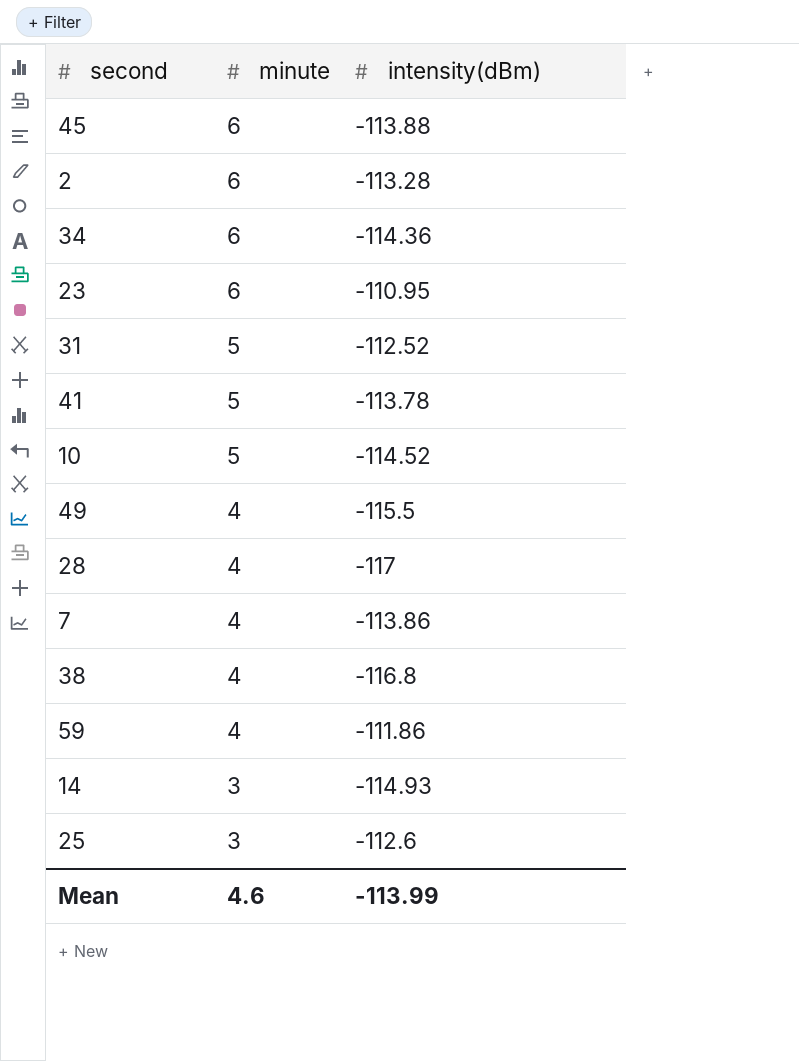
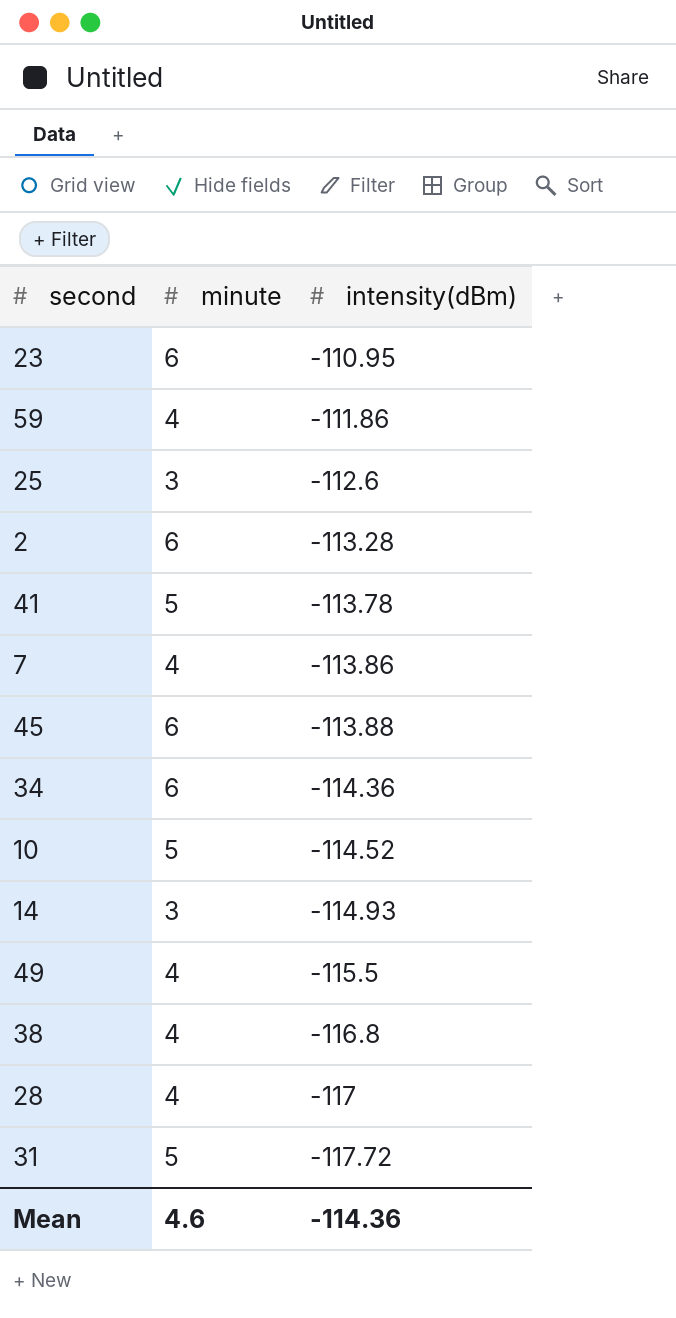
row order: minute descending -> intensity(dBm) descending
31 | intensity(dBm): -112.52 -> -117.72
Mean | intensity(dBm): -113.99 -> -114.36

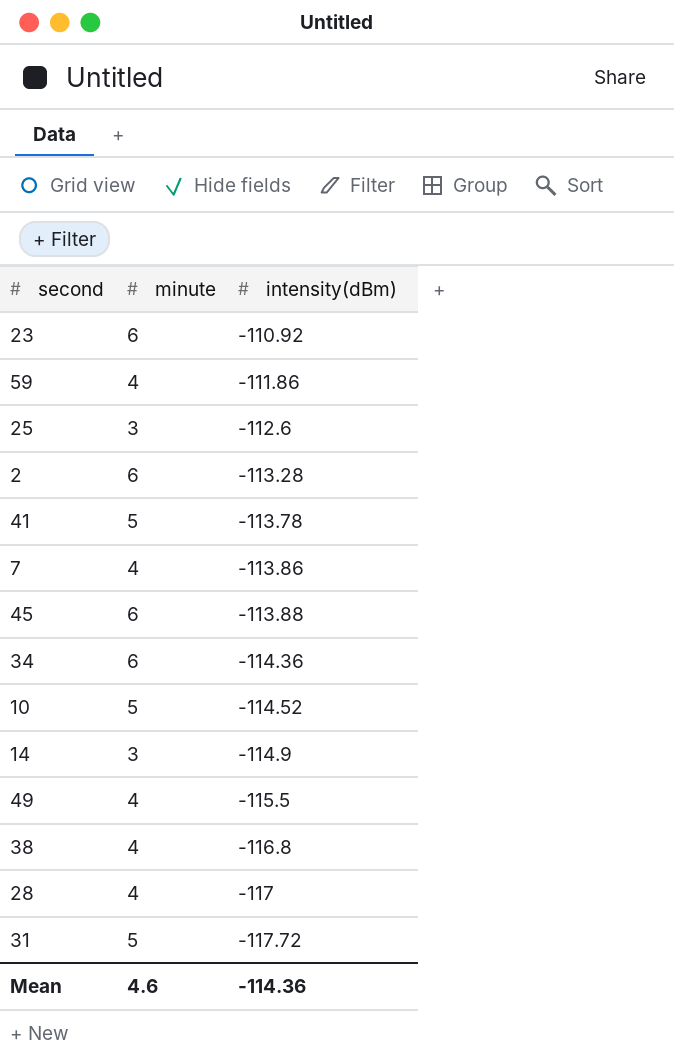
23 | intensity(dBm): -110.95 -> -110.92
14 | intensity(dBm): -114.93 -> -114.9

